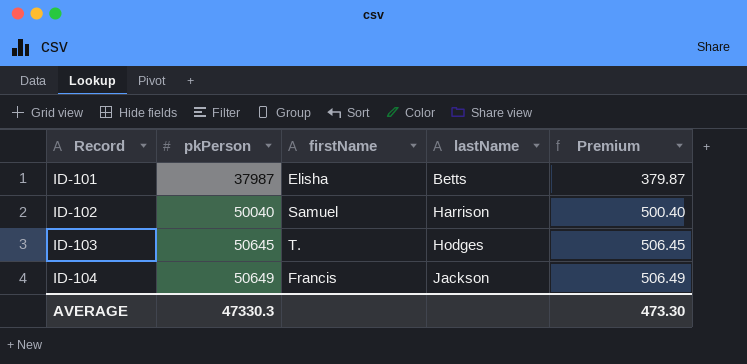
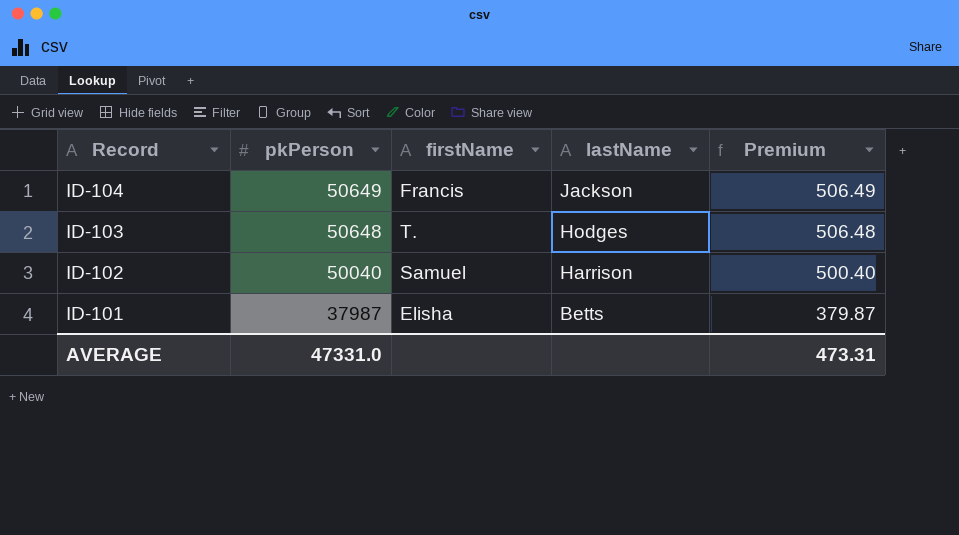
row order: Record ascending -> Record descending
ID-103 | pkPerson: 50645 -> 50648
ID-103 | Premium: 506.45 -> 506.48
AVERAGE | pkPerson: 47330.3 -> 47331.0
AVERAGE | Premium: 473.30 -> 473.31

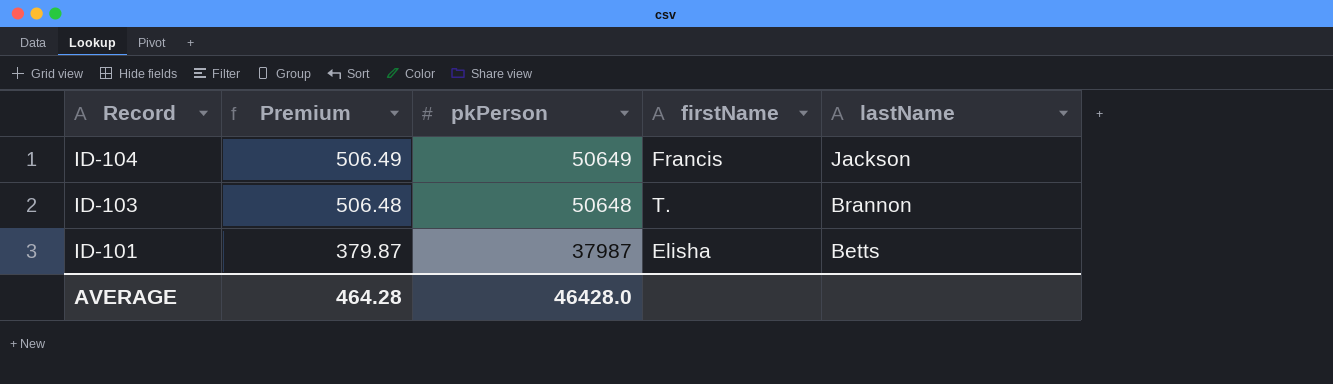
column Premium | position: 5 -> 2
row ID-102: 50040 | Samuel | Harrison | 500.40 -> none
ID-103 | lastName: Hodges -> Brannon
AVERAGE | Premium: 473.31 -> 464.28
AVERAGE | pkPerson: 47331.0 -> 46428.0

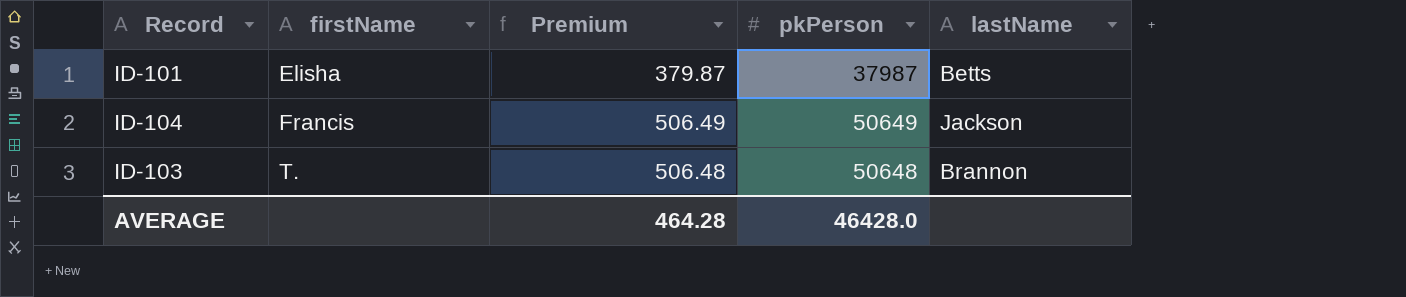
row order: Record descending -> firstName ascending
column firstName | position: 4 -> 2

